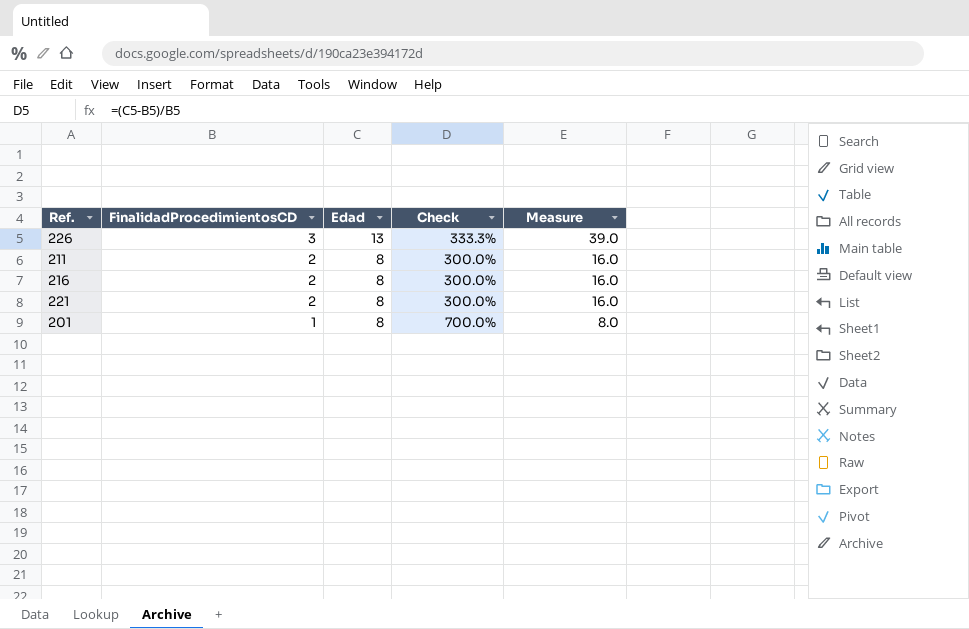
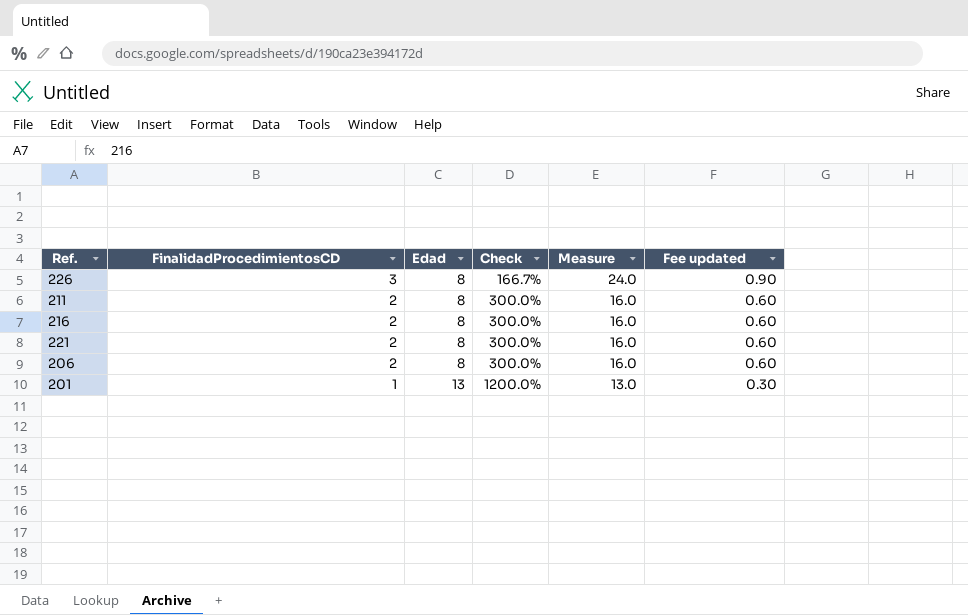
column Fee updated | formula: none -> [FinalidadProcedimientosCD] * 0.3
226 | Edad: 13 -> 8
226 | Check: 333.3% -> 166.7%
226 | Measure: 39.0 -> 24.0
row 206: none -> 2 | 8 | 300.0% | 16.0 | 0.60
201 | Edad: 8 -> 13
201 | Check: 700.0% -> 1200.0%
201 | Measure: 8.0 -> 13.0

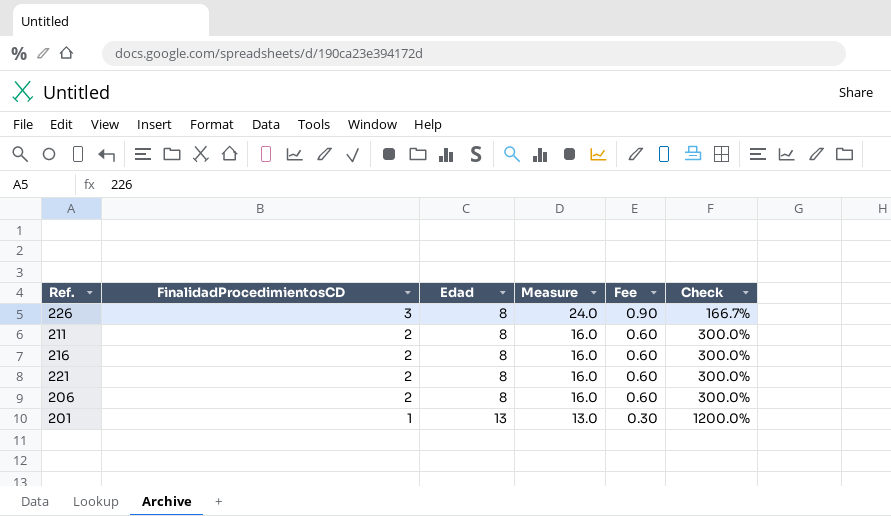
column name: Fee updated -> Fee
column Check | position: 4 -> 6

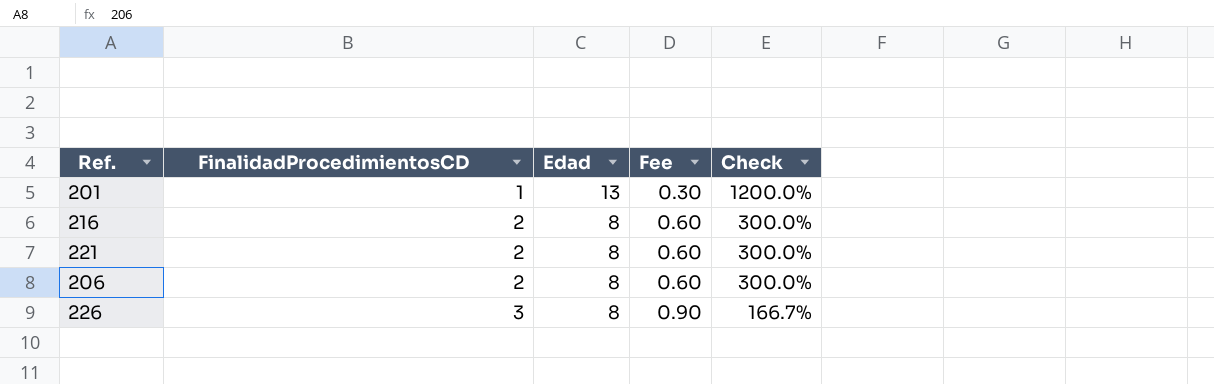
row order: FinalidadProcedimientosCD descending -> FinalidadProcedimientosCD ascending
column Measure | formula: [FinalidadProcedimientosCD] * [Edad] -> none
row 211: 2 | 8 | 16.0 | 0.60 | 300.0% -> none

